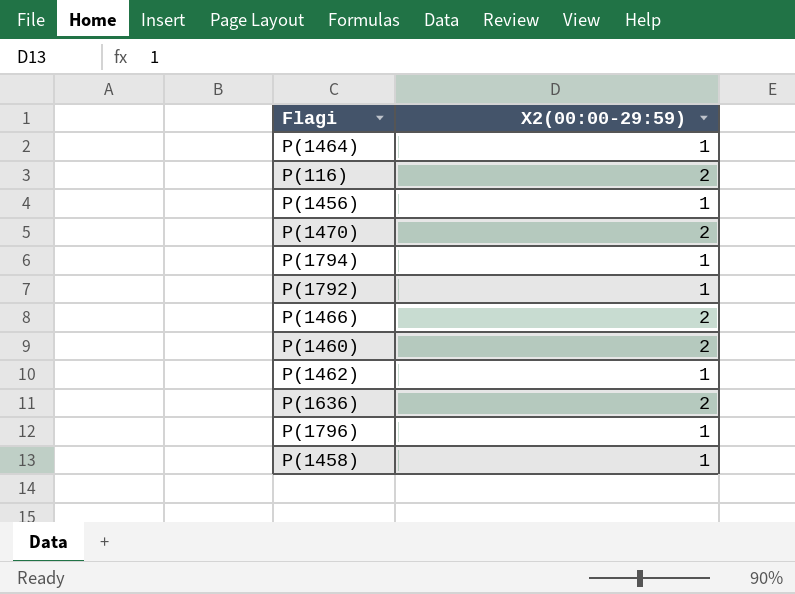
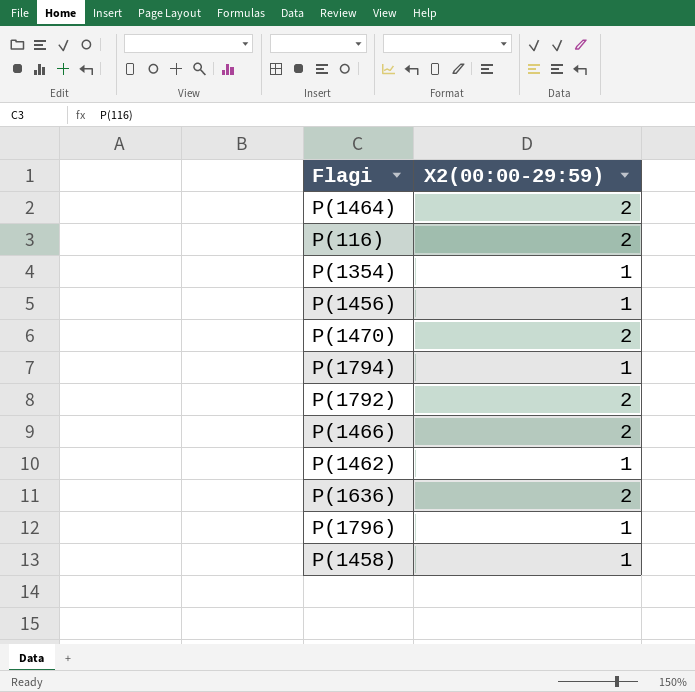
row P(1460): 2 -> none
P(1464) | X2(00:00-29:59): 1 -> 2
row P(1354): none -> 1
P(1792) | X2(00:00-29:59): 1 -> 2

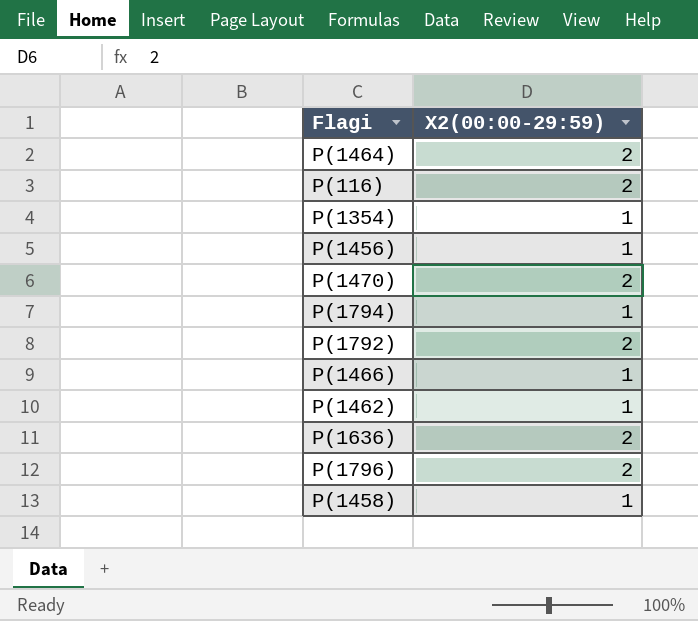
P(1466) | X2(00:00-29:59): 2 -> 1
P(1796) | X2(00:00-29:59): 1 -> 2

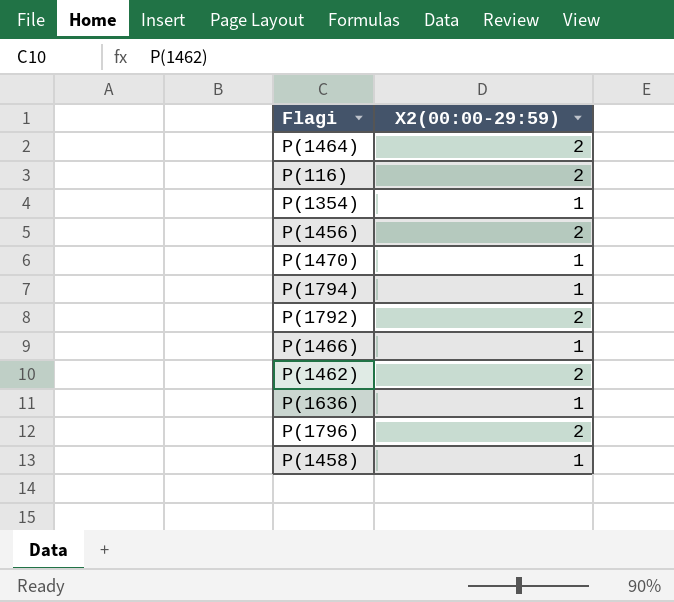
P(1456) | X2(00:00-29:59): 1 -> 2
P(1470) | X2(00:00-29:59): 2 -> 1
P(1462) | X2(00:00-29:59): 1 -> 2
P(1636) | X2(00:00-29:59): 2 -> 1

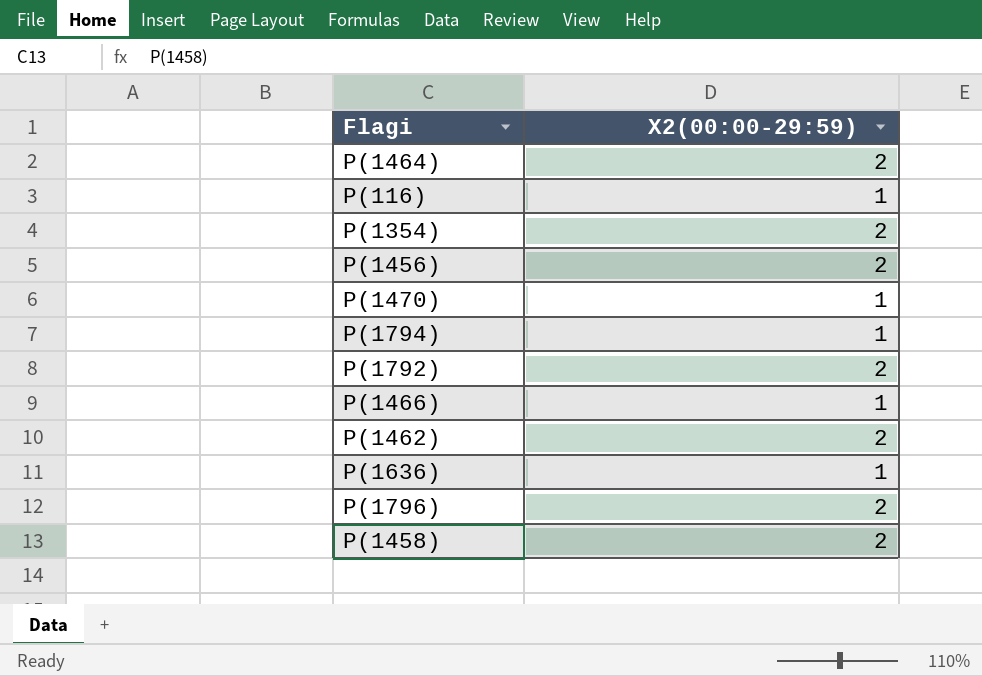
P(116) | X2(00:00-29:59): 2 -> 1
P(1354) | X2(00:00-29:59): 1 -> 2
P(1458) | X2(00:00-29:59): 1 -> 2

